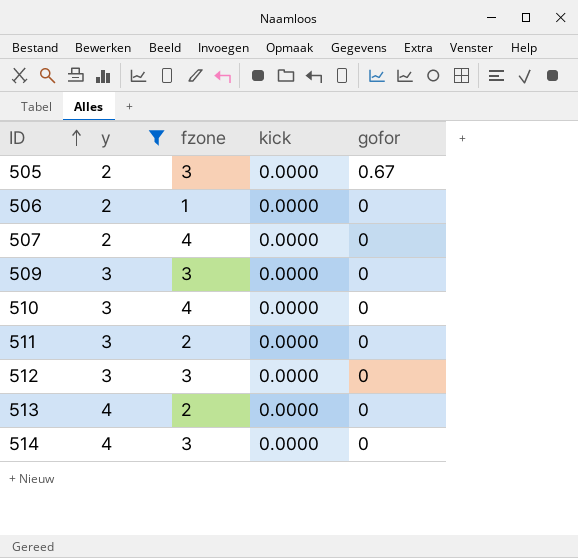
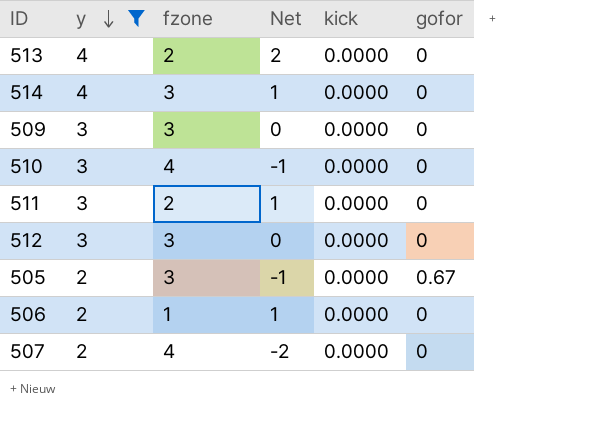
row order: ID ascending -> y descending
column Net | formula: none -> [y] - [fzone]

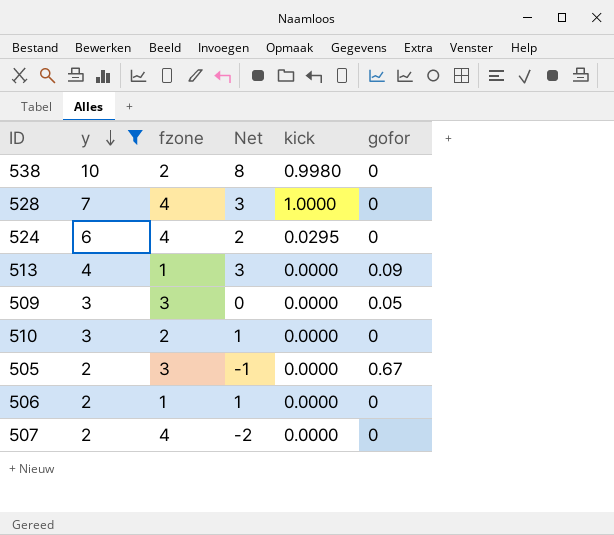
row 514: 4 | 3 | 1 | 0.0000 | 0 -> none
row 511: 3 | 2 | 1 | 0.0000 | 0 -> none
row 512: 3 | 3 | 0 | 0.0000 | 0 -> none
row 538: none -> 10 | 2 | 8 | 0.9980 | 0
row 528: none -> 7 | 4 | 3 | 1.0000 | 0
row 524: none -> 6 | 4 | 2 | 0.0295 | 0
513 | fzone: 2 -> 1
513 | Net: 2 -> 3
513 | gofor: 0 -> 0.09
509 | gofor: 0 -> 0.05
510 | fzone: 4 -> 2
510 | Net: -1 -> 1

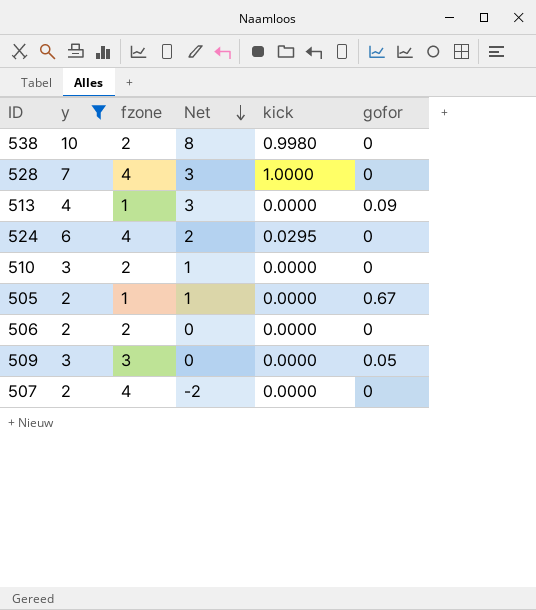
row order: y descending -> Net descending
505 | fzone: 3 -> 1
505 | Net: -1 -> 1
506 | fzone: 1 -> 2
506 | Net: 1 -> 0

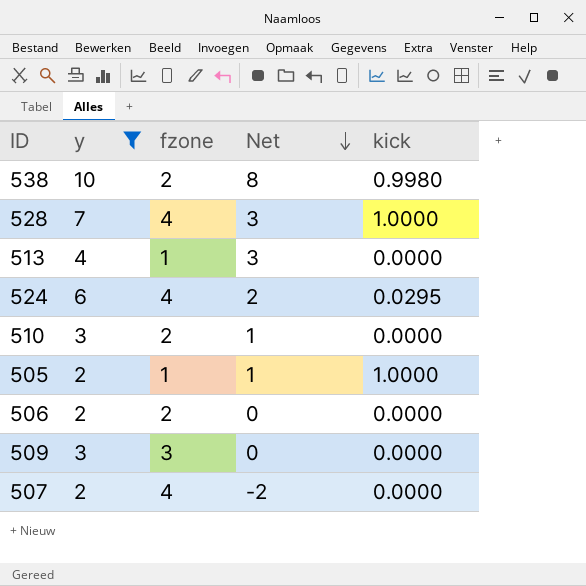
column gofor | position: 6 -> none
505 | kick: 0.0000 -> 1.0000

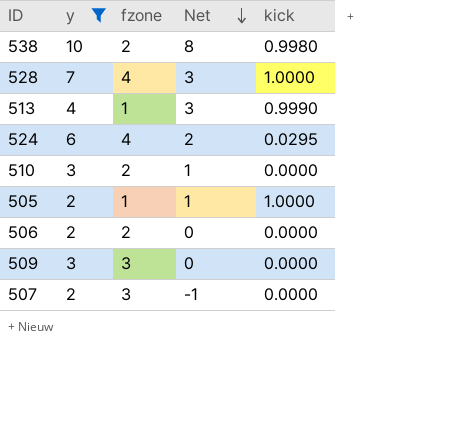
513 | kick: 0.0000 -> 0.9990
507 | fzone: 4 -> 3
507 | Net: -2 -> -1

